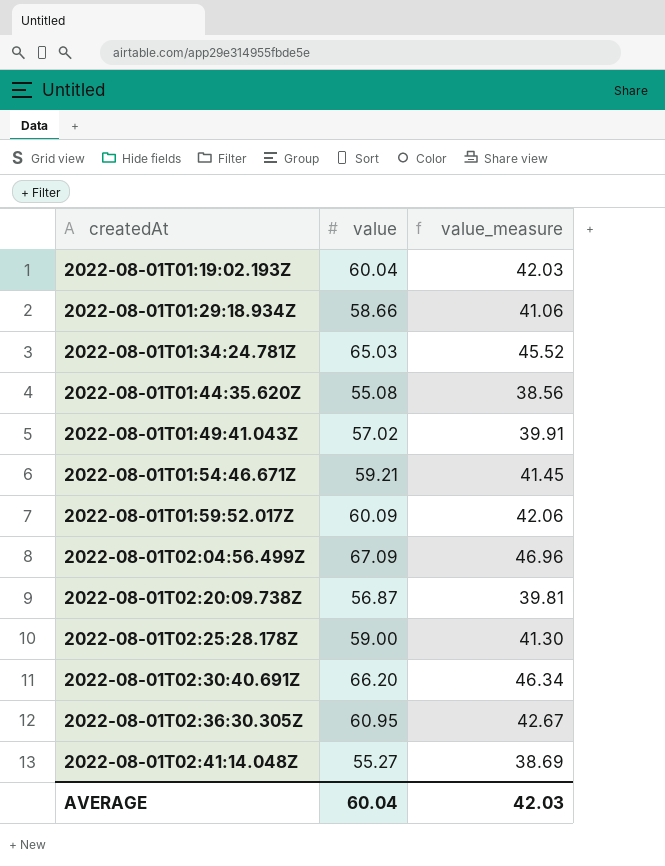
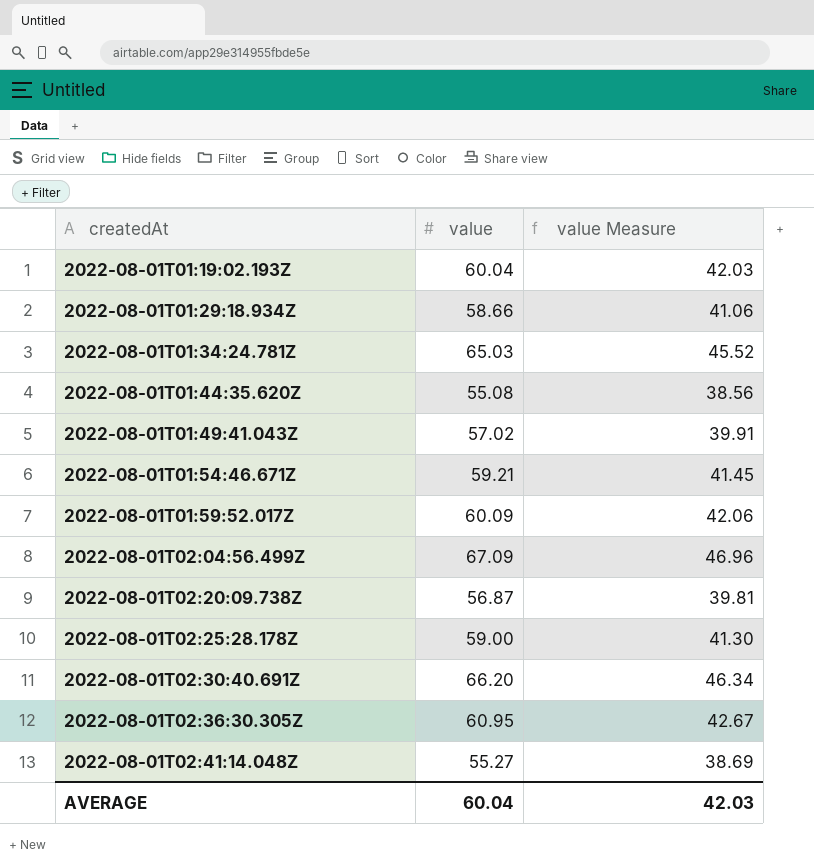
column name: value_measure -> value Measure

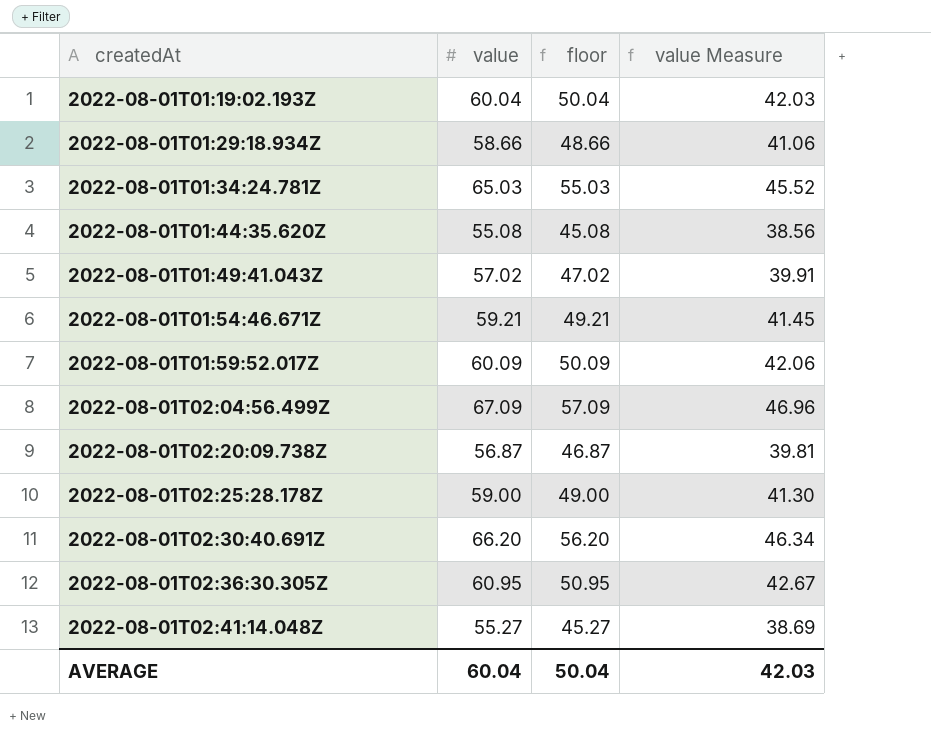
column floor | formula: none -> [value] - 10

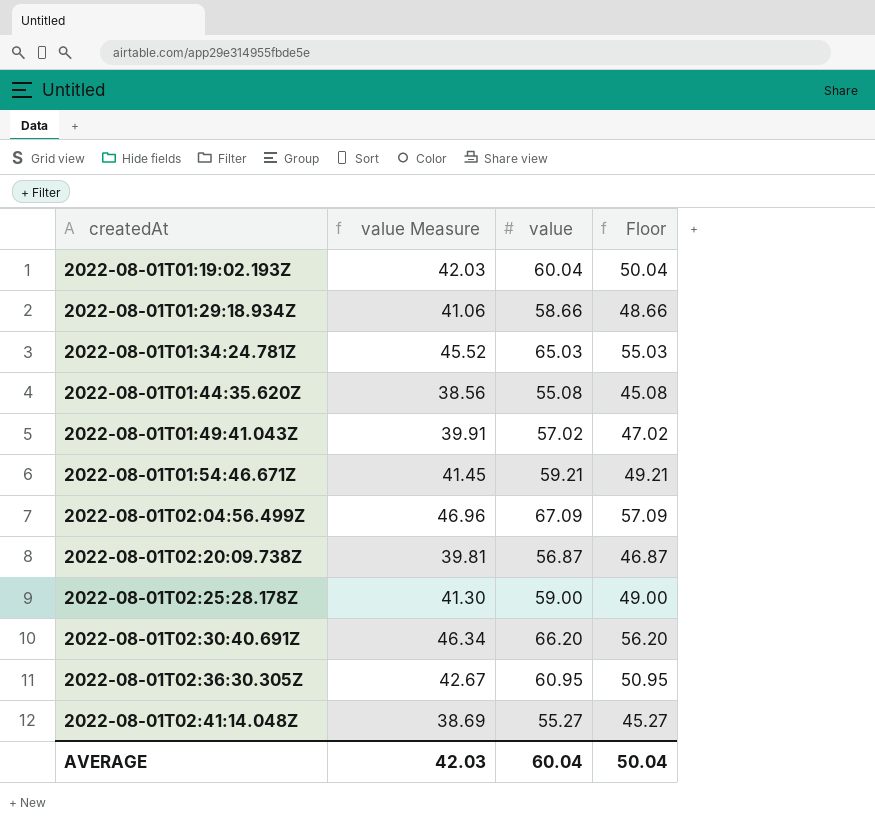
column value Measure | position: 4 -> 2
column name: floor -> Floor
row 2022-08-01T01:59:52.017Z: 60.09 | 50.09 | 42.06 -> none

